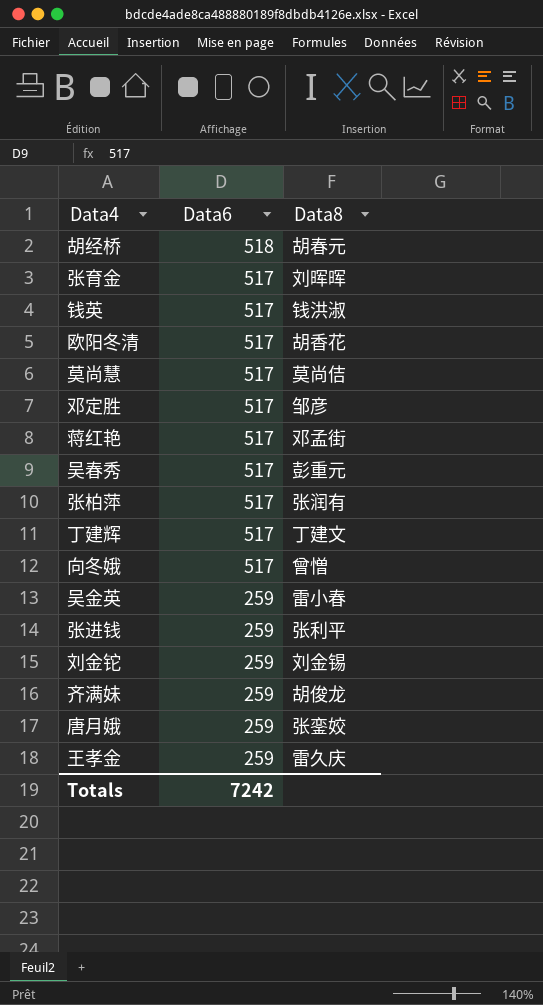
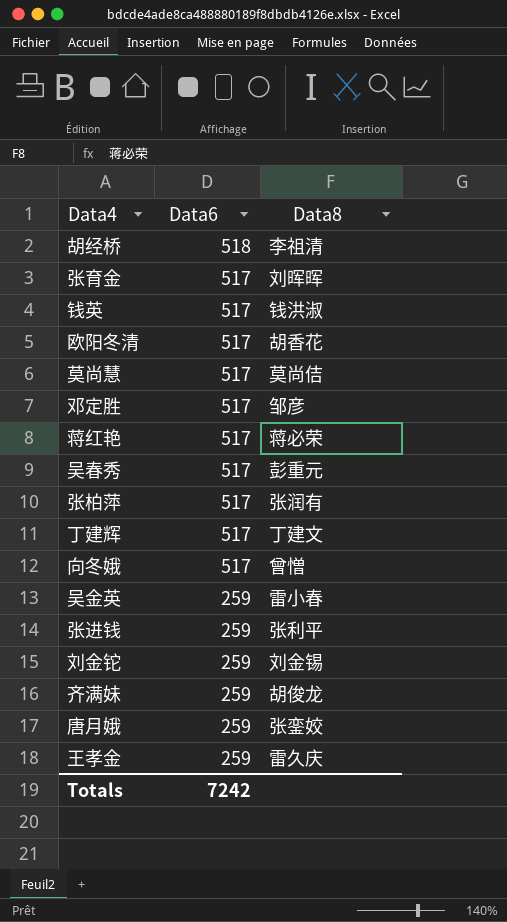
胡经桥 | Data8: 胡春元 -> 李祖清
蒋红艳 | Data8: 邓孟街 -> 蒋必荣

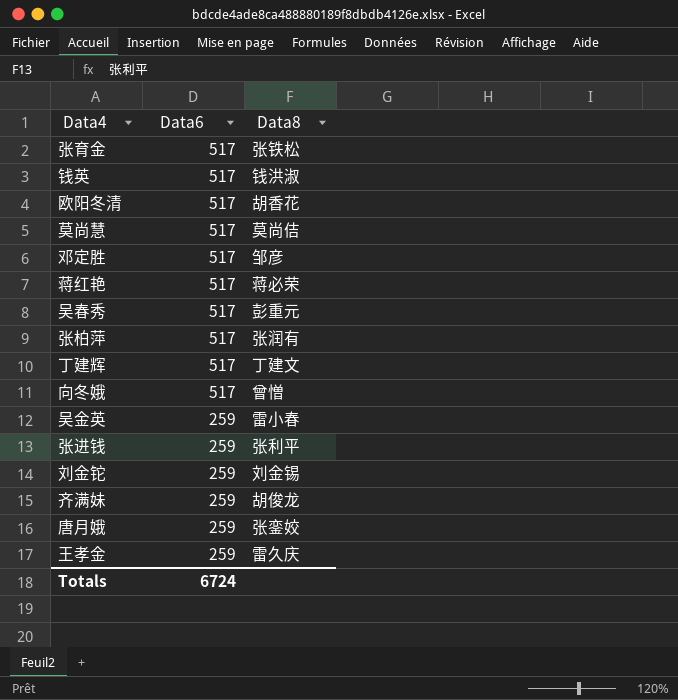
row 胡经桥: 518 | 李祖清 -> none
张育金 | Data8: 刘晖晖 -> 张铁松
Totals | Data6: 7242 -> 6724

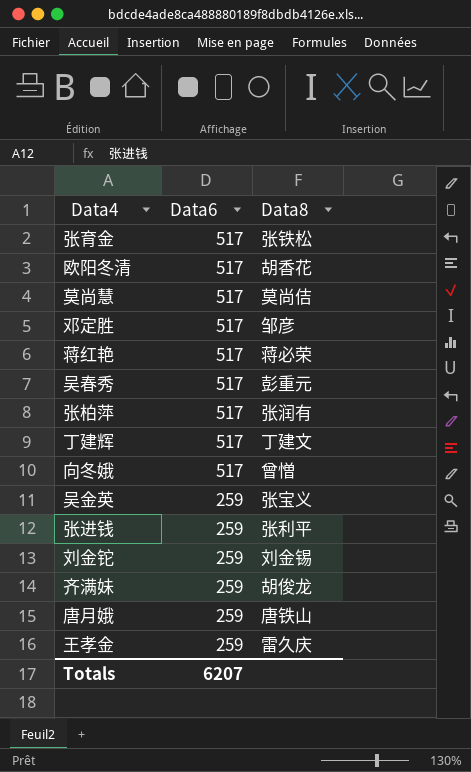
row 钱英: 517 | 钱洪淑 -> none
吴金英 | Data8: 雷小春 -> 张宝义
唐月娥 | Data8: 张銮姣 -> 唐铁山
Totals | Data6: 6724 -> 6207

